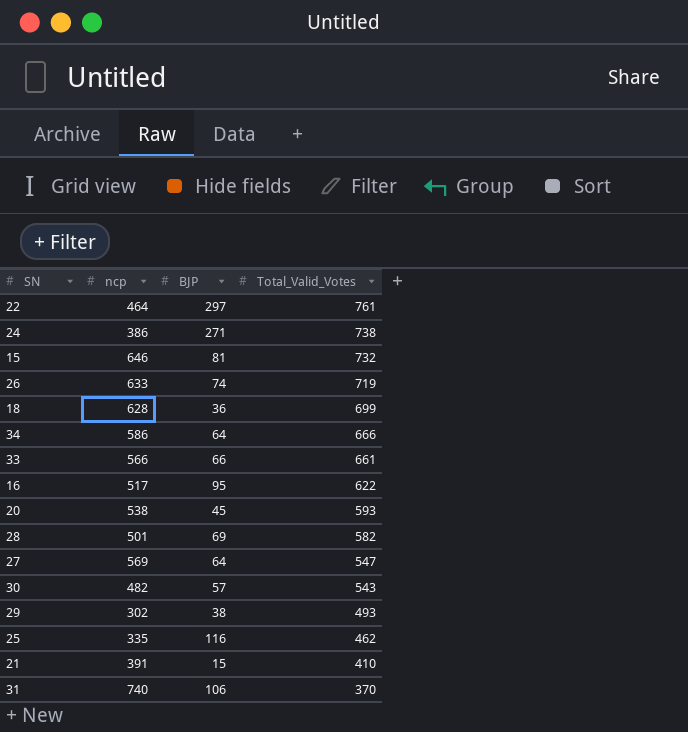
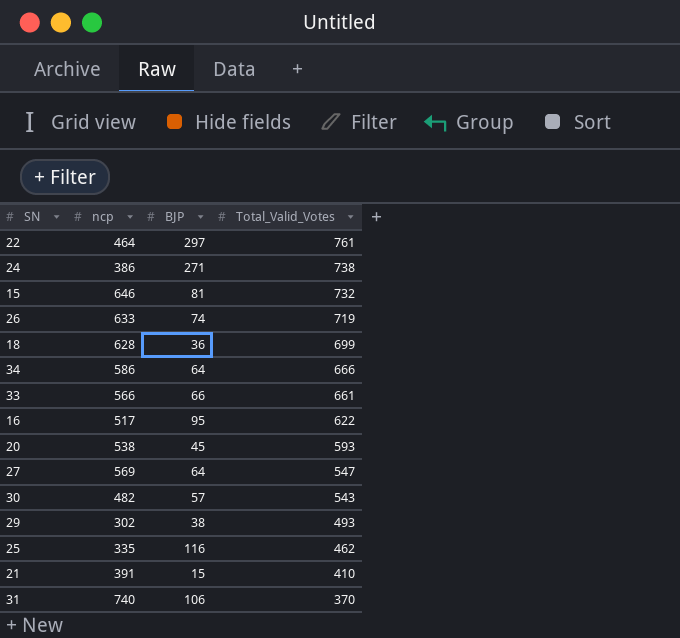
row 28: 501 | 69 | 582 -> none

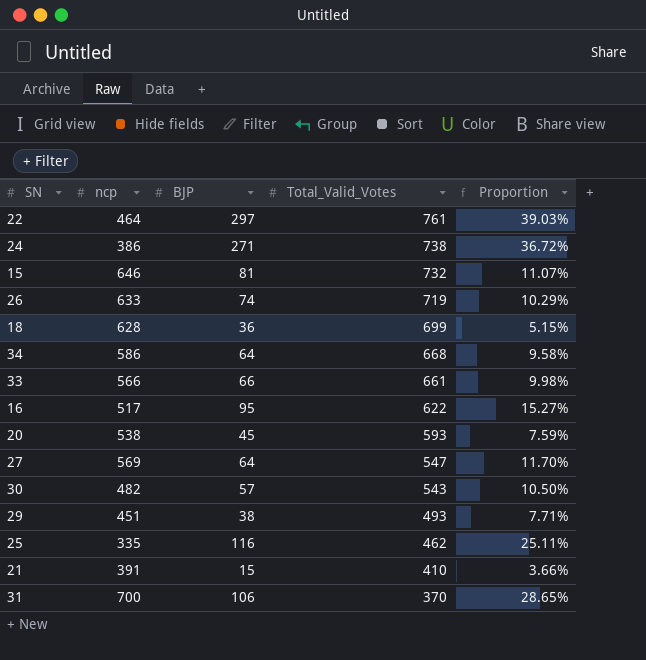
column Proportion | formula: none -> [BJP] / [Total_Valid_Votes]
34 | Total_Valid_Votes: 666 -> 668
29 | ncp: 302 -> 451
31 | ncp: 740 -> 700

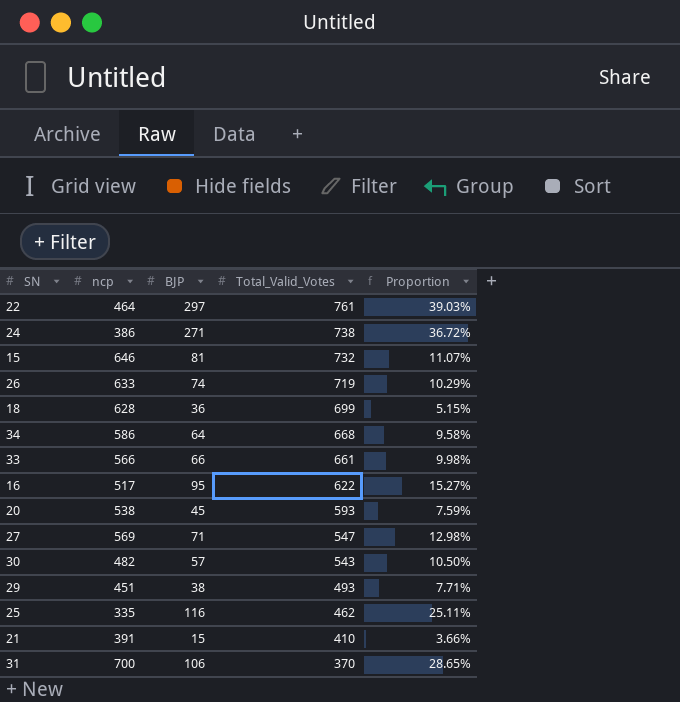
27 | BJP: 64 -> 71
27 | Proportion: 11.70% -> 12.98%

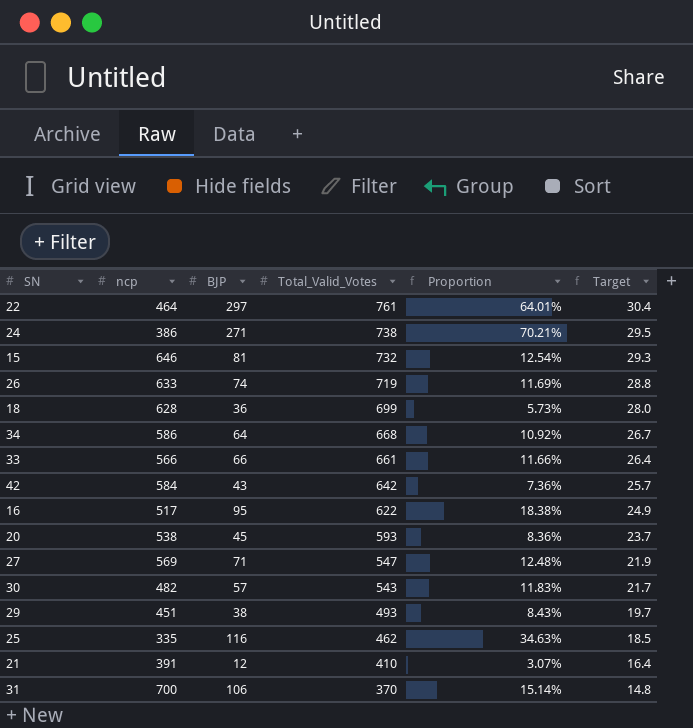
column Proportion | formula: [BJP] / [Total_Valid_Votes] -> [BJP] / [ncp]
column Target | formula: none -> [Total_Valid_Votes] * 0.04
row 42: none -> 584 | 43 | 642 | 7.36% | 25.7
21 | BJP: 15 -> 12

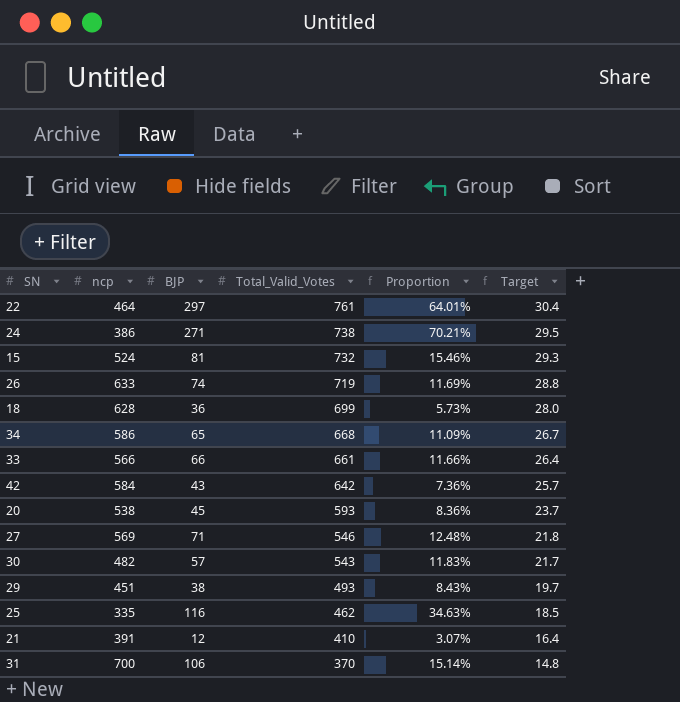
row 16: 517 | 95 | 622 | 18.38% | 24.9 -> none
15 | ncp: 646 -> 524
15 | Proportion: 12.54% -> 15.46%
34 | BJP: 64 -> 65
34 | Proportion: 10.92% -> 11.09%
27 | Total_Valid_Votes: 547 -> 546
27 | Target: 21.9 -> 21.8

